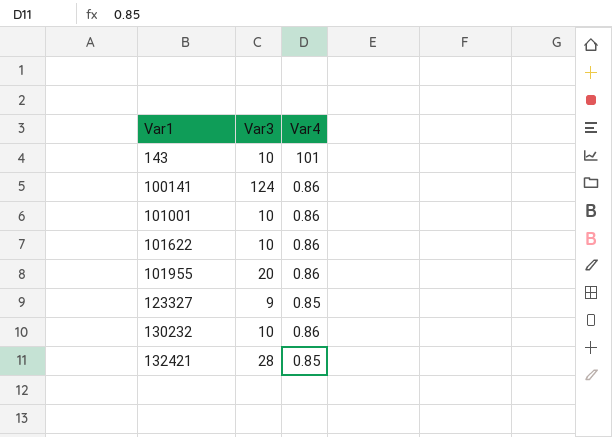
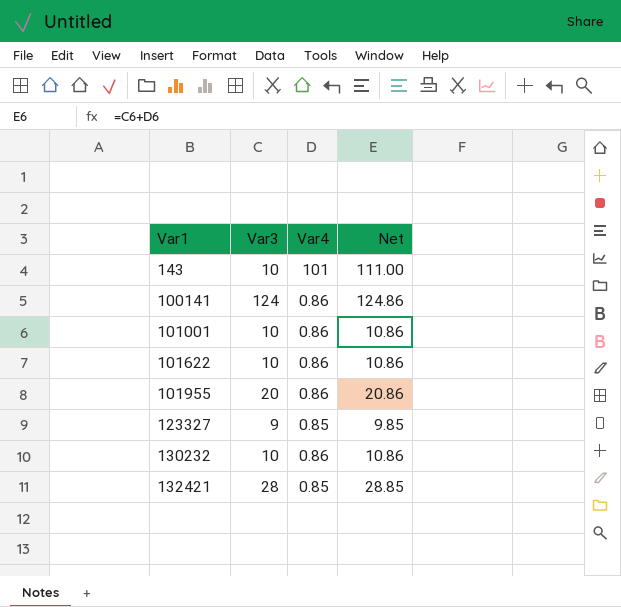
column Net | formula: none -> [Var3] + [Var4]

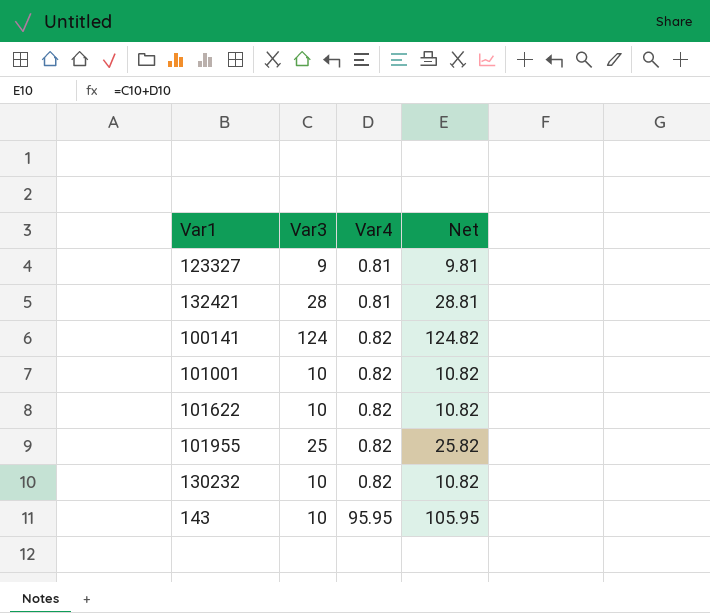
row order: Var1 ascending -> Var4 ascending
123327 | Var4: 0.85 -> 0.81
123327 | Net: 9.85 -> 9.81
132421 | Var4: 0.85 -> 0.81
132421 | Net: 28.85 -> 28.81
100141 | Var4: 0.86 -> 0.82
100141 | Net: 124.86 -> 124.82
101001 | Var4: 0.86 -> 0.82
101001 | Net: 10.86 -> 10.82
101622 | Var4: 0.86 -> 0.82
101622 | Net: 10.86 -> 10.82
101955 | Var3: 20 -> 25
101955 | Var4: 0.86 -> 0.82
101955 | Net: 20.86 -> 25.82
130232 | Var4: 0.86 -> 0.82
130232 | Net: 10.86 -> 10.82
143 | Var4: 101 -> 95.95
143 | Net: 111.00 -> 105.95

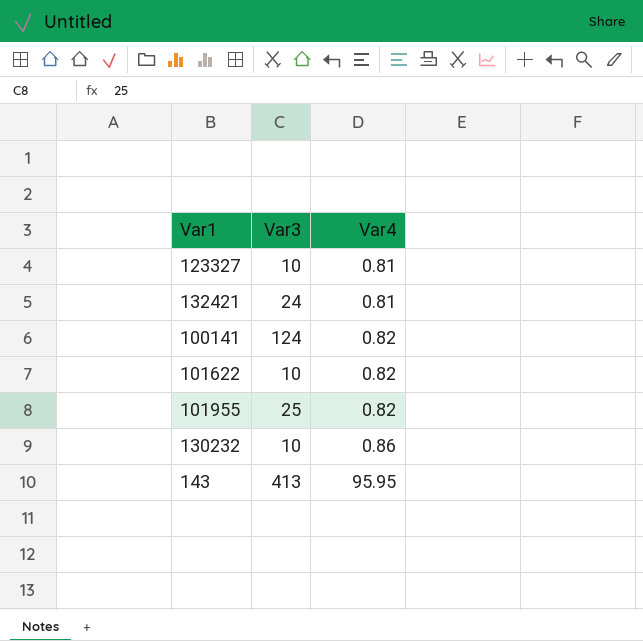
column Net | formula: [Var3] + [Var4] -> none
row 101001: 10 | 0.82 | 10.82 -> none
123327 | Var3: 9 -> 10
132421 | Var3: 28 -> 24
130232 | Var4: 0.82 -> 0.86
143 | Var3: 10 -> 413

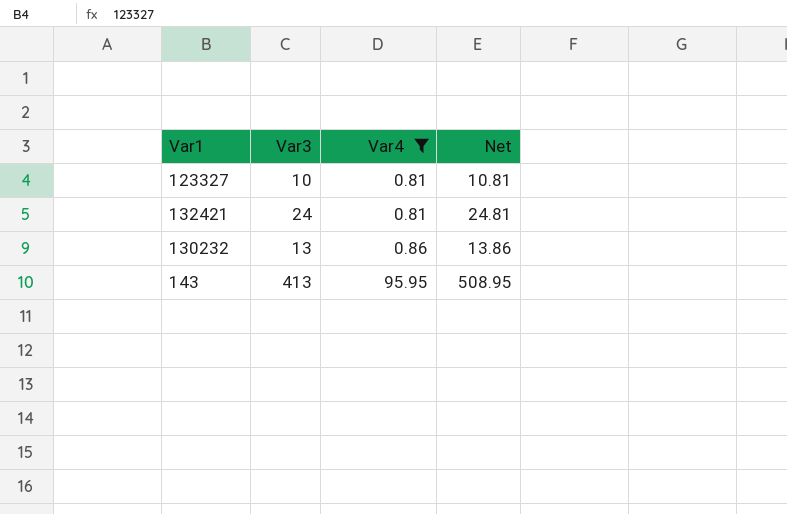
filter: none -> Var4 != 0.82
column Net | formula: none -> [Var3] + [Var4]
130232 | Var3: 10 -> 13

